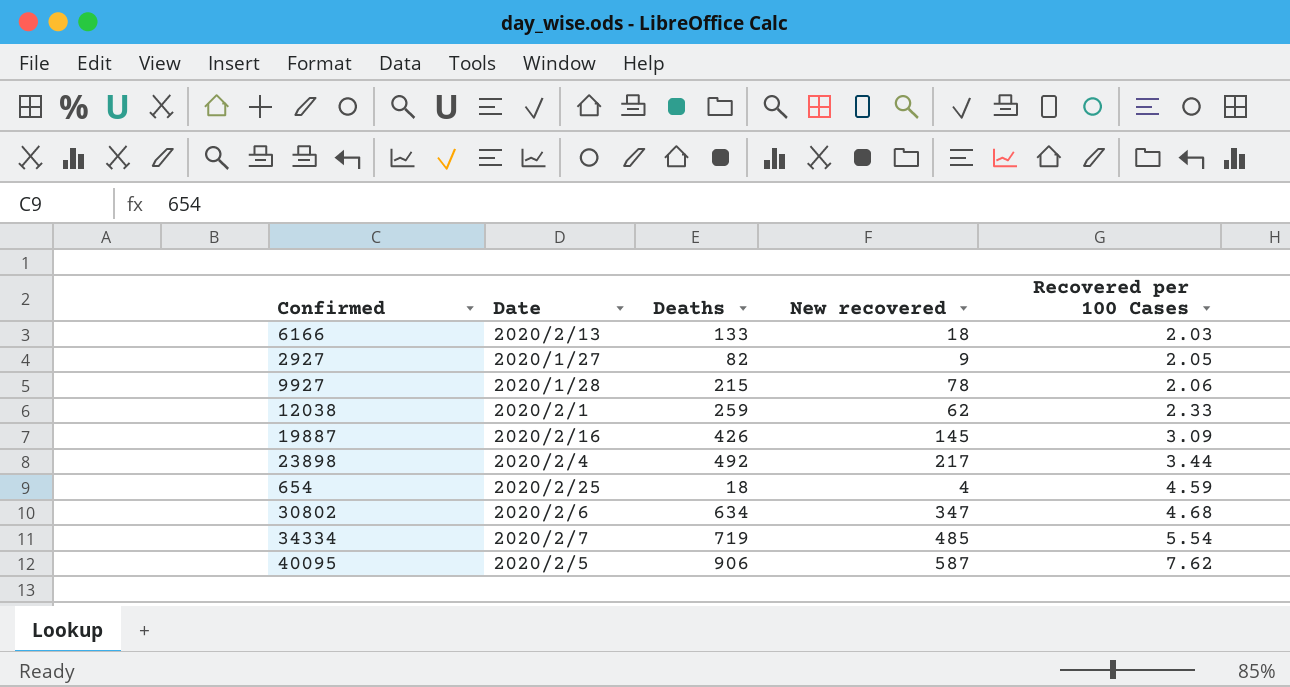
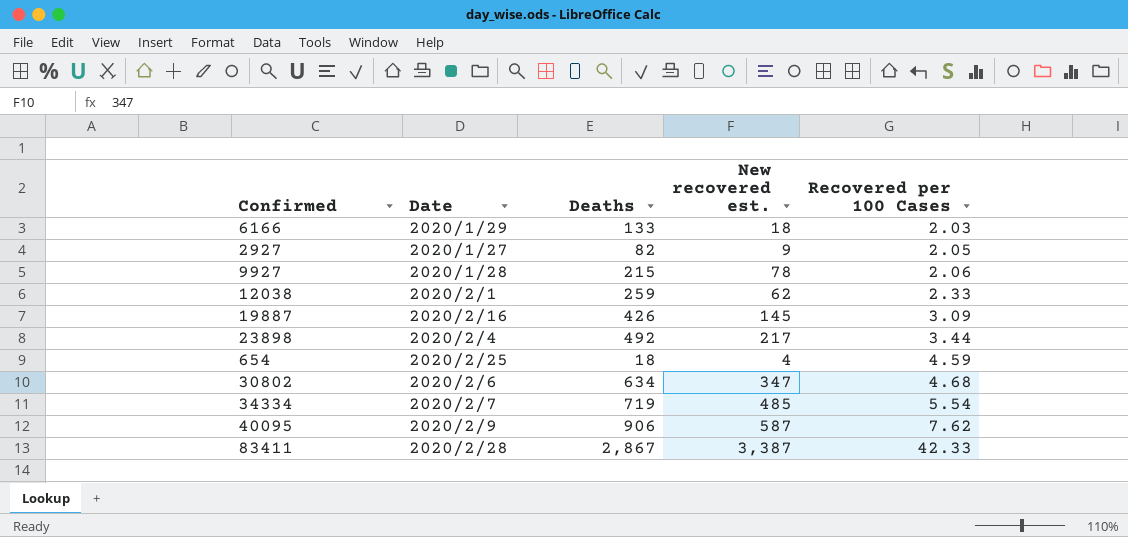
column name: New recovered -> New recovered est.
6166 | Date: 2020/2/13 -> 2020/1/29
40095 | Date: 2020/2/5 -> 2020/2/9
row 83411: none -> 2020/2/28 | 2,867 | 3,387 | 42.33

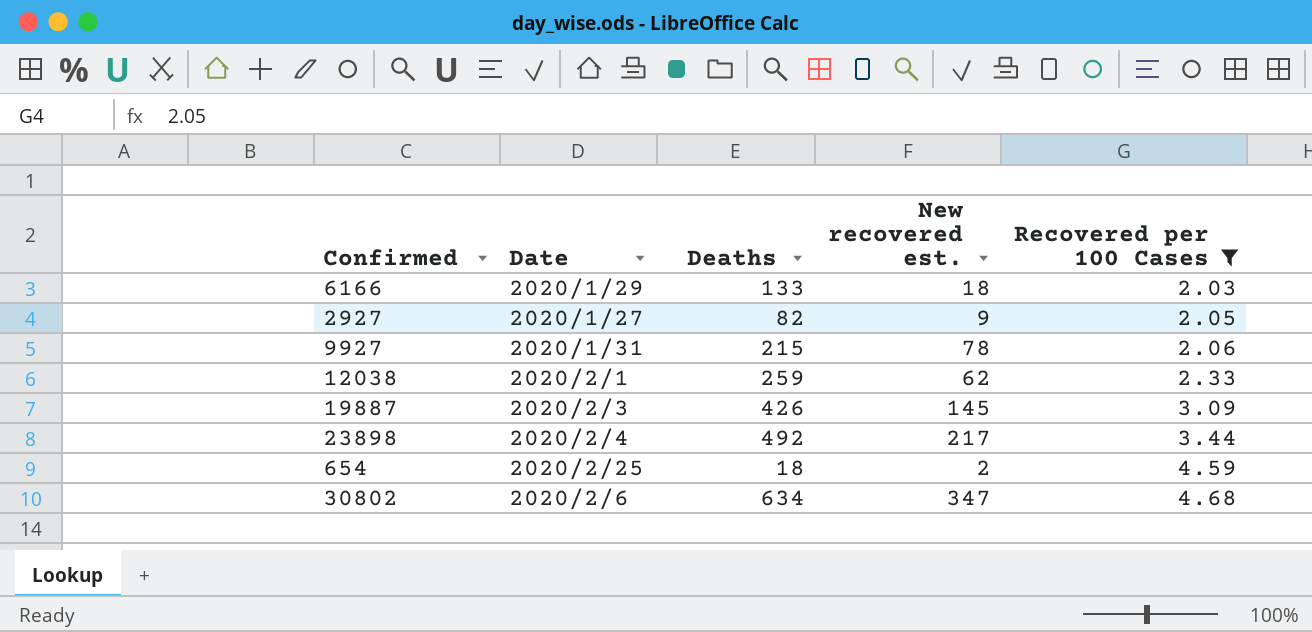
filter: none -> Recovered per 100 Cases <= 4.68
9927 | Date: 2020/1/28 -> 2020/1/31
19887 | Date: 2020/2/16 -> 2020/2/3
654 | New recovered est.: 4 -> 2

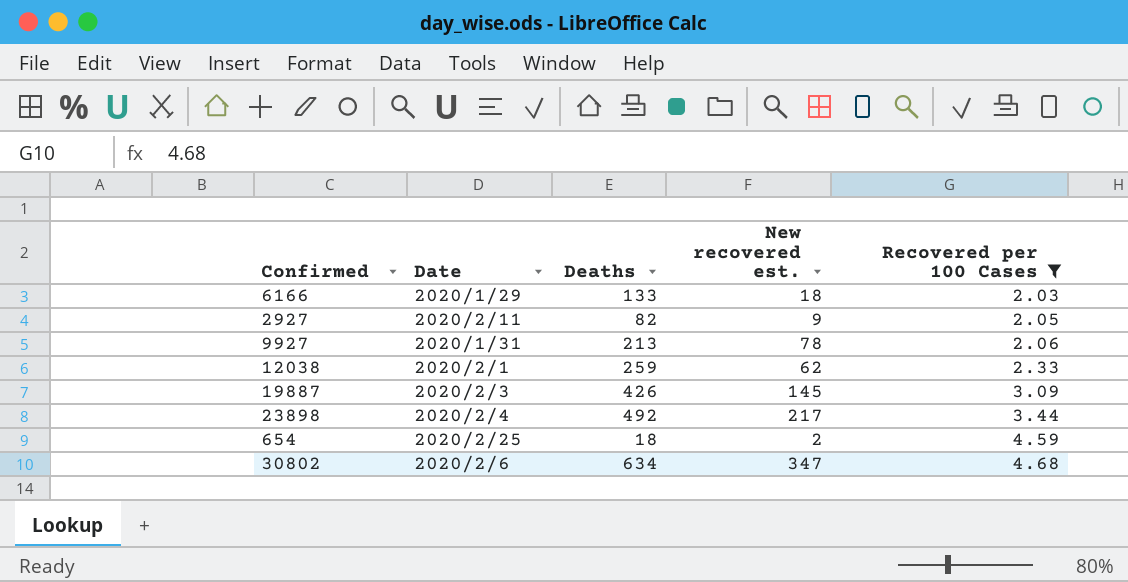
2927 | Date: 2020/1/27 -> 2020/2/11
9927 | Deaths: 215 -> 213

